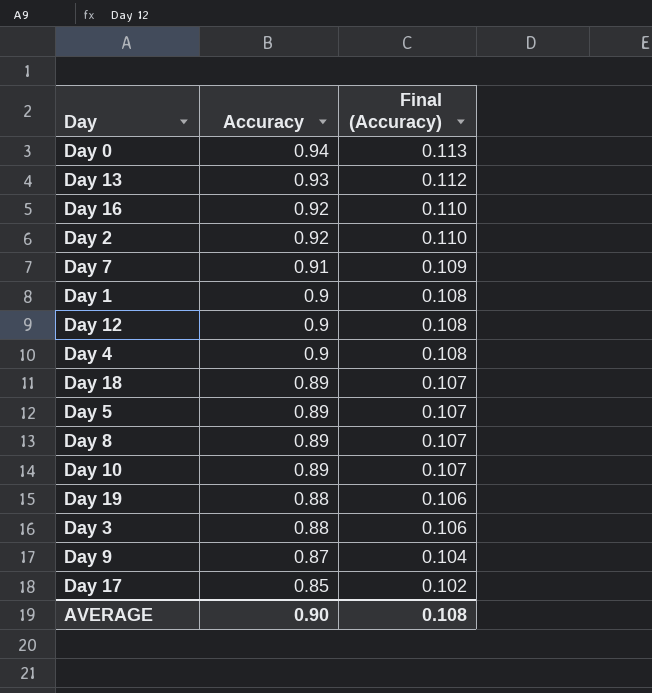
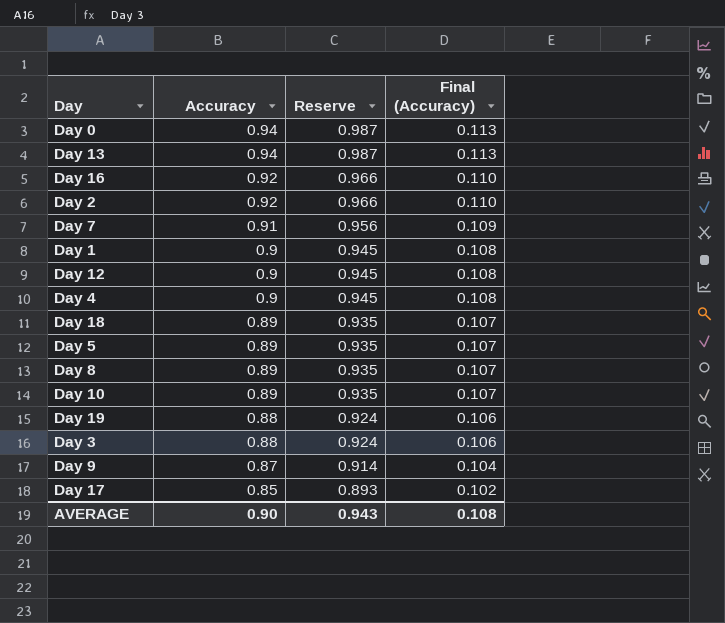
column Reserve | formula: none -> [Accuracy] * 1.05
Day 13 | Accuracy: 0.93 -> 0.94
Day 13 | Final (Accuracy): 0.112 -> 0.113

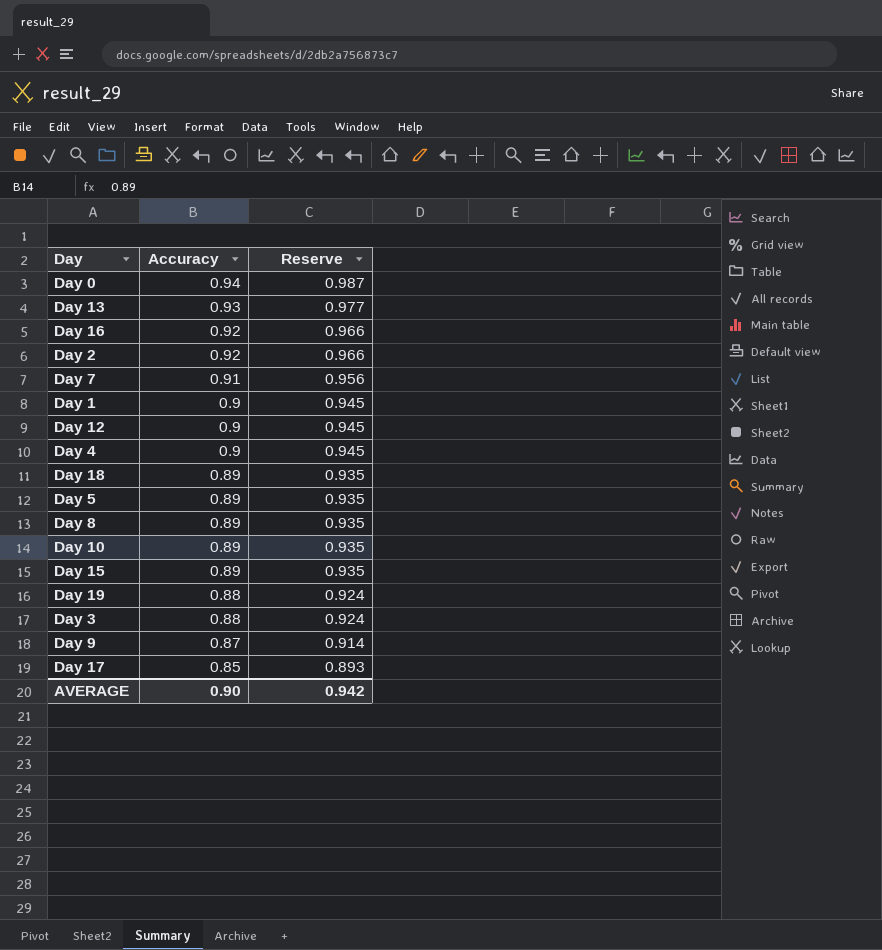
column Final (Accuracy) | formula: [Accuracy] * 0.12 -> none
Day 13 | Accuracy: 0.94 -> 0.93
Day 13 | Reserve: 0.987 -> 0.977
row Day 15: none -> 0.89 | 0.935
AVERAGE | Reserve: 0.943 -> 0.942

